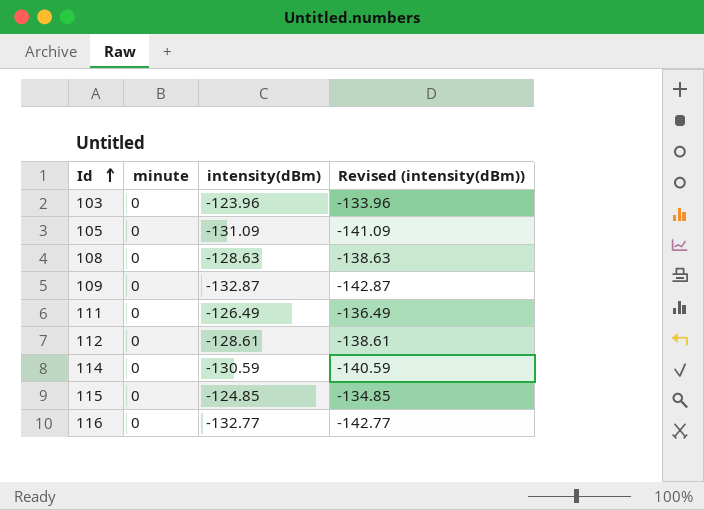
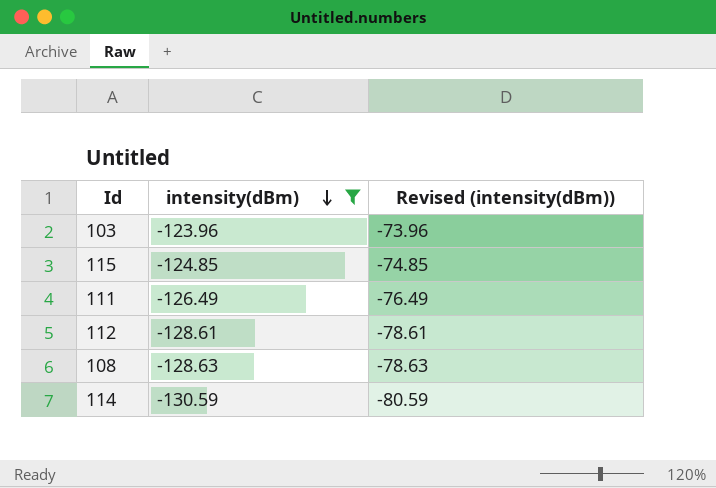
filter: none -> intensity(dBm) >= -130.59
row order: Id ascending -> intensity(dBm) descending
column minute | position: 2 -> none
column Revised (intensity(dBm)) | formula: [intensity(dBm)] - 10 -> [intensity(dBm)] + 50

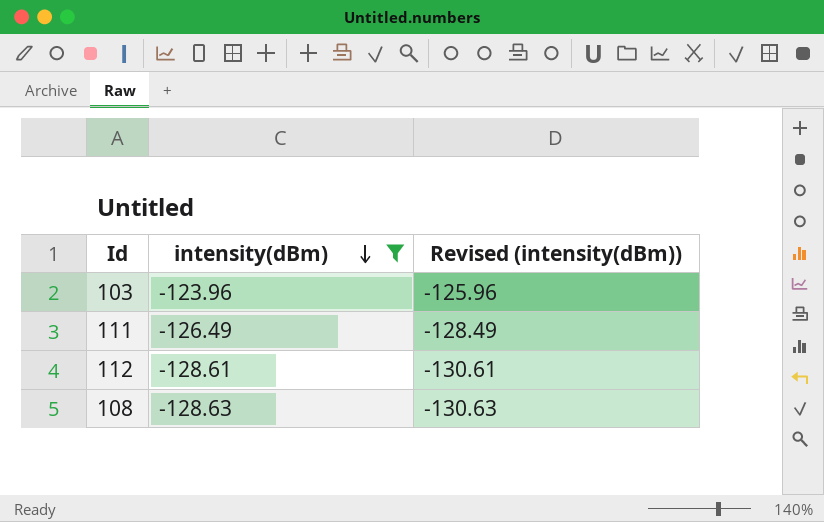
column Revised (intensity(dBm)) | formula: [intensity(dBm)] + 50 -> [intensity(dBm)] - 2
row 115: -124.85 | -74.85 -> none
row 114: -130.59 | -80.59 -> none

